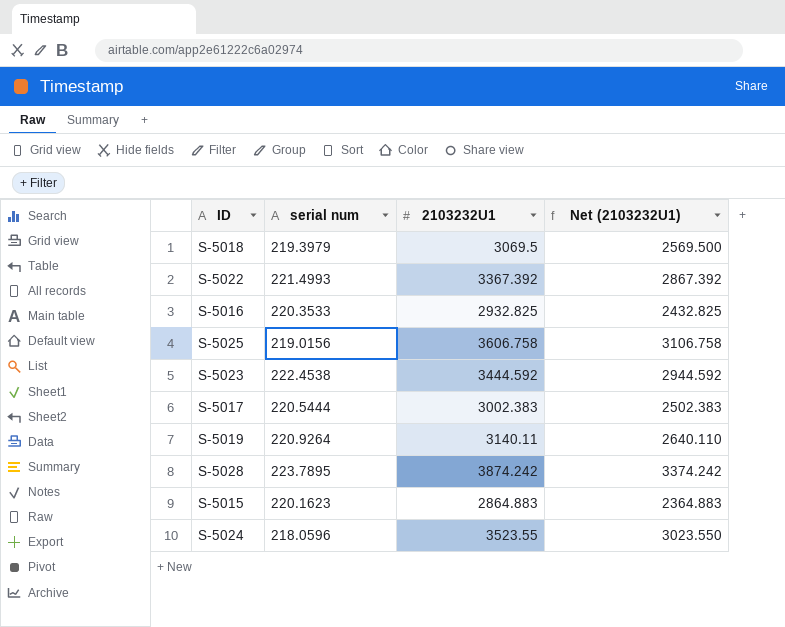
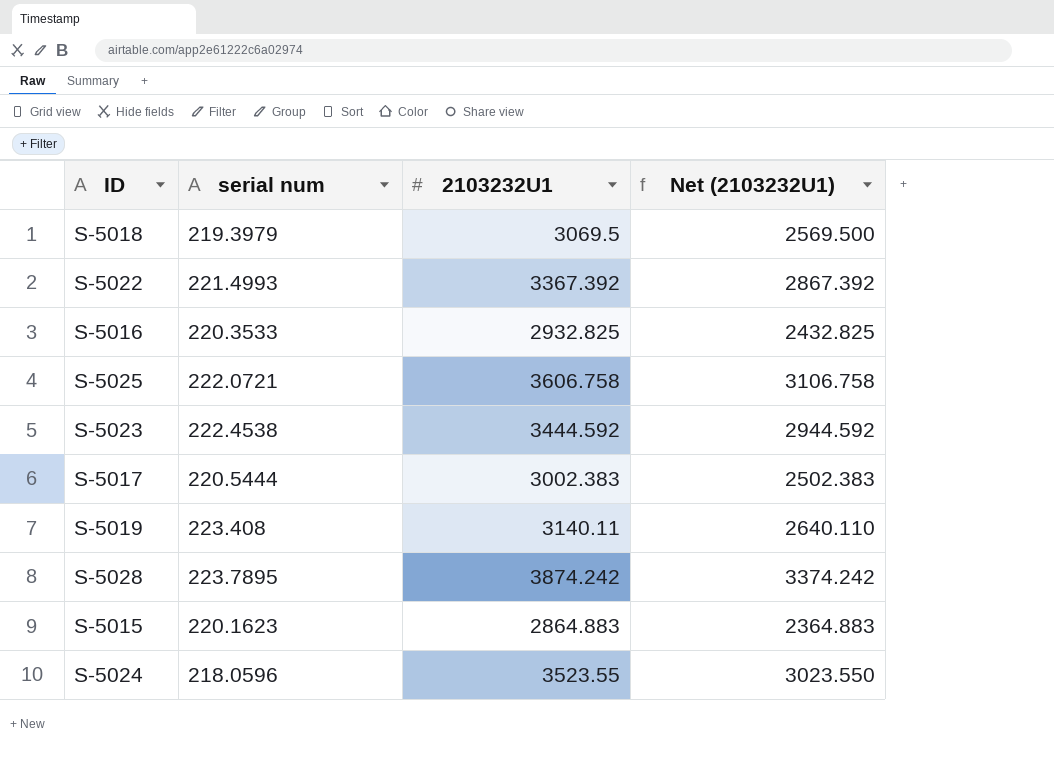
S-5025 | serial num: 219.0156 -> 222.0721
S-5019 | serial num: 220.9264 -> 223.408

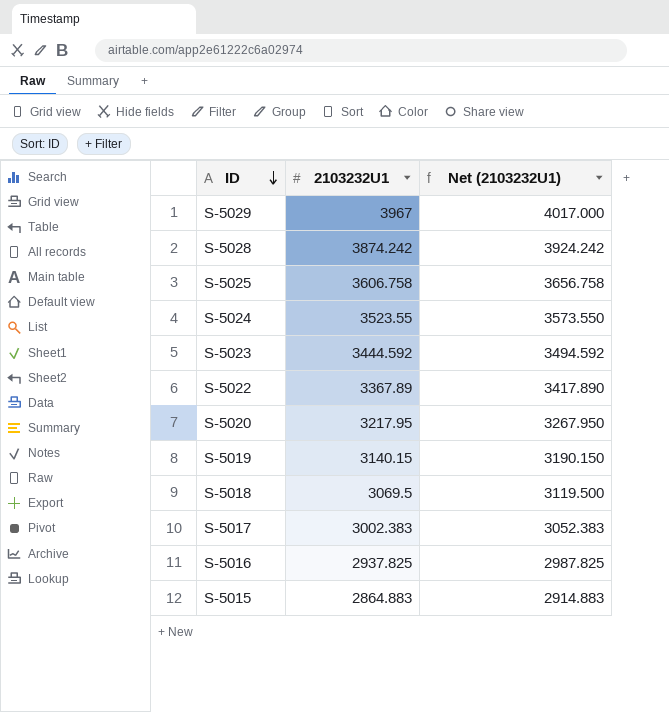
row order: none -> ID descending
column serial num | position: 2 -> none
column Net (2103232U1) | formula: [2103232U1] - 500 -> [2103232U1] + 50
row S-5029: none -> 3967 | 4017.000
S-5022 | 2103232U1: 3367.392 -> 3367.89
row S-5020: none -> 3217.95 | 3267.950
S-5019 | 2103232U1: 3140.11 -> 3140.15
S-5016 | 2103232U1: 2932.825 -> 2937.825

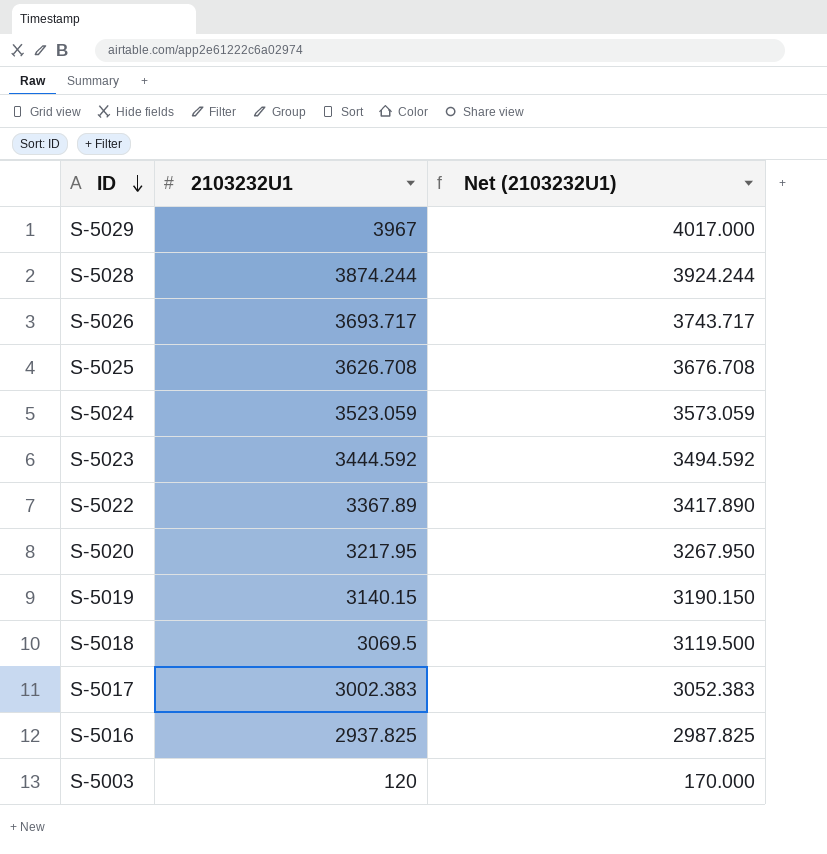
row S-5015: 2864.883 | 2914.883 -> none
S-5028 | 2103232U1: 3874.242 -> 3874.244
S-5028 | Net (2103232U1): 3924.242 -> 3924.244
row S-5026: none -> 3693.717 | 3743.717
S-5025 | 2103232U1: 3606.758 -> 3626.708
S-5025 | Net (2103232U1): 3656.758 -> 3676.708
S-5024 | 2103232U1: 3523.55 -> 3523.059
S-5024 | Net (2103232U1): 3573.550 -> 3573.059
row S-5003: none -> 120 | 170.000

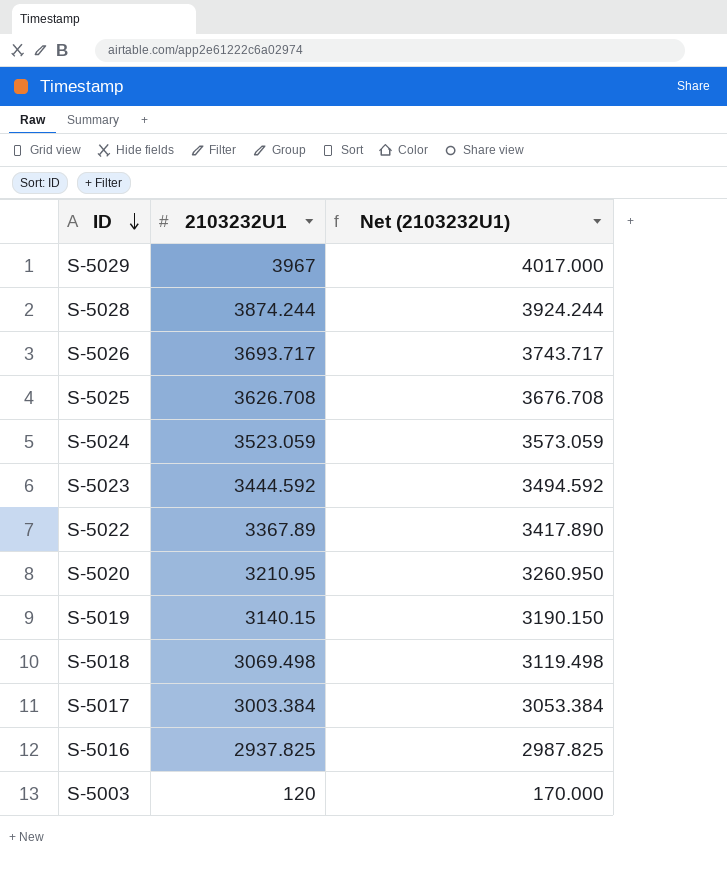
S-5020 | 2103232U1: 3217.95 -> 3210.95
S-5020 | Net (2103232U1): 3267.950 -> 3260.950
S-5018 | 2103232U1: 3069.5 -> 3069.498
S-5018 | Net (2103232U1): 3119.500 -> 3119.498
S-5017 | 2103232U1: 3002.383 -> 3003.384
S-5017 | Net (2103232U1): 3052.383 -> 3053.384

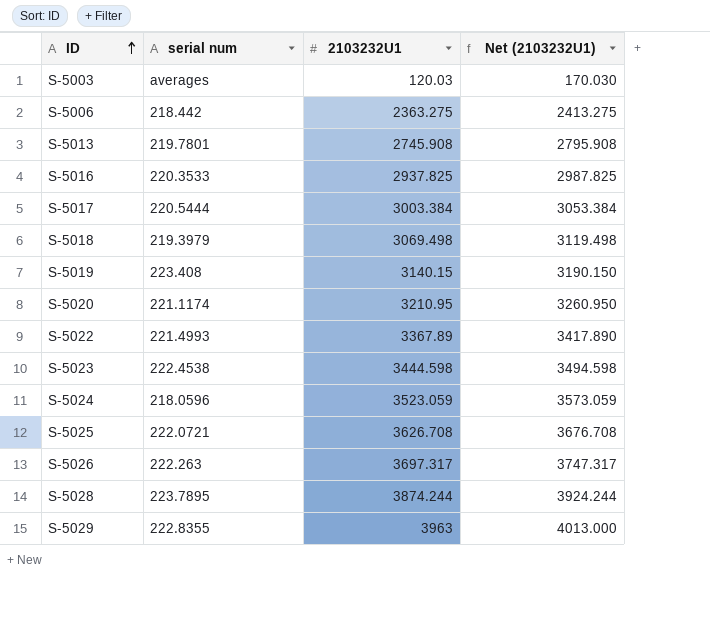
row order: ID descending -> ID ascending
column serial num | position: none -> 2
S-5003 | 2103232U1: 120 -> 120.03
S-5003 | Net (2103232U1): 170.000 -> 170.030
row S-5006: none -> 218.442 | 2363.275 | 2413.275
row S-5013: none -> 219.7801 | 2745.908 | 2795.908
S-5023 | 2103232U1: 3444.592 -> 3444.598
S-5023 | Net (2103232U1): 3494.592 -> 3494.598
S-5026 | 2103232U1: 3693.717 -> 3697.317
S-5026 | Net (2103232U1): 3743.717 -> 3747.317
S-5029 | 2103232U1: 3967 -> 3963
S-5029 | Net (2103232U1): 4017.000 -> 4013.000

